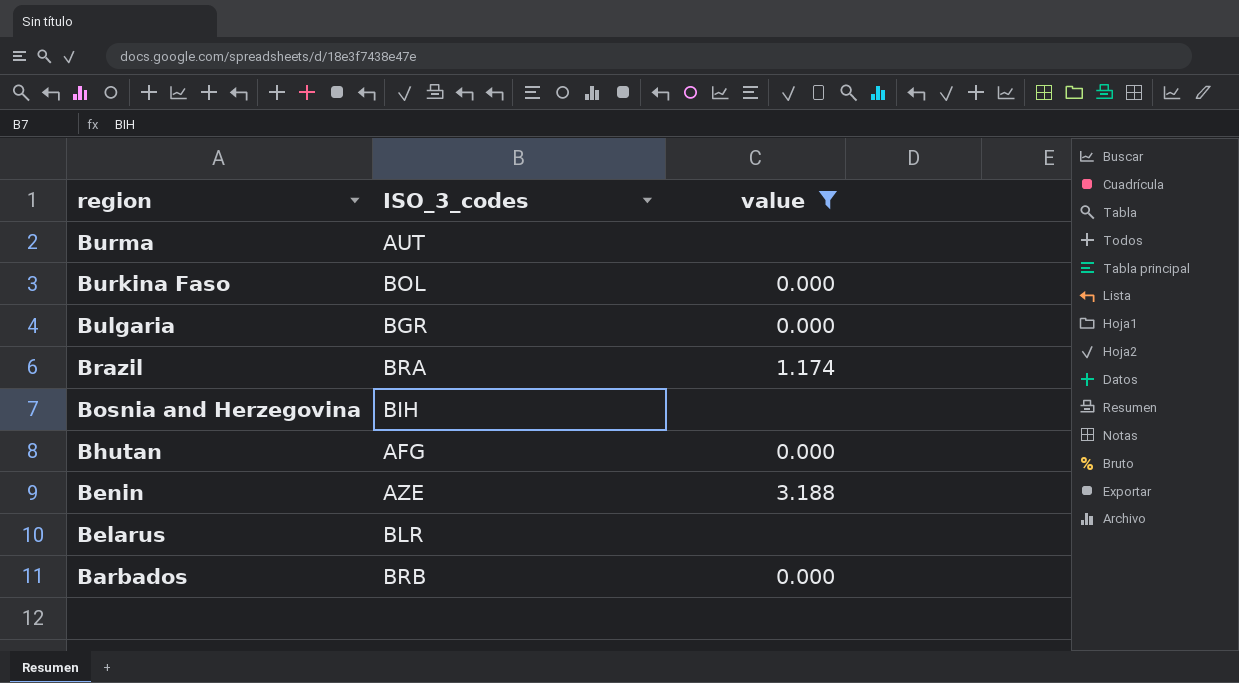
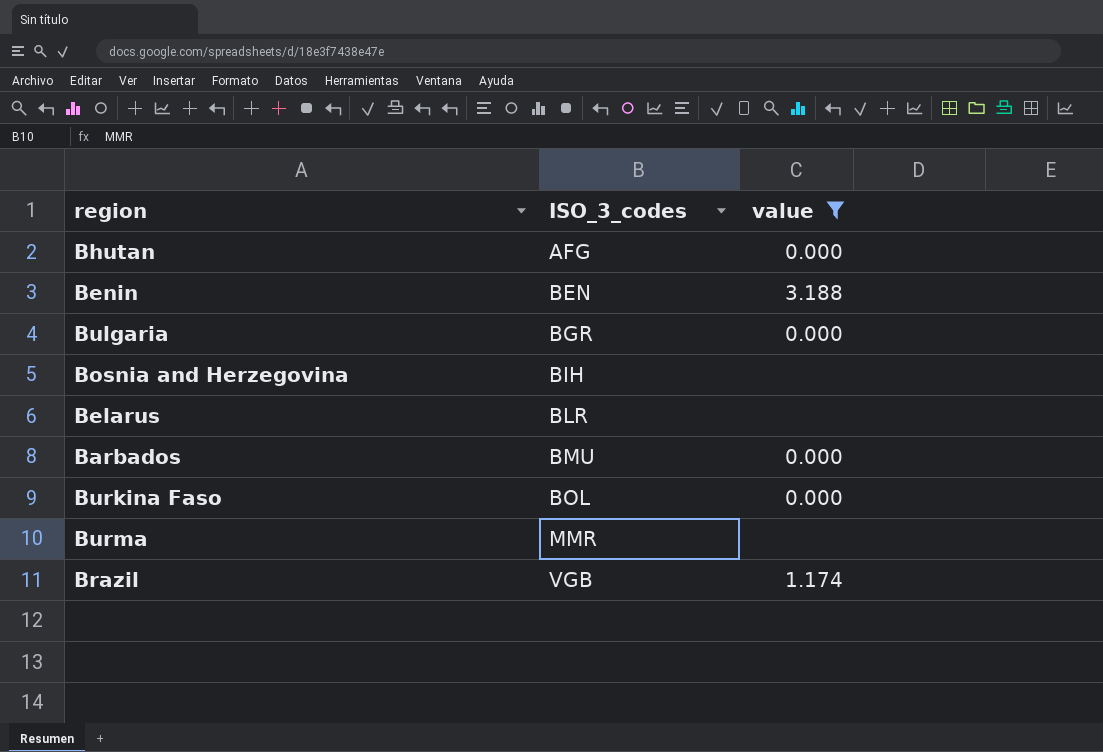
row order: region descending -> ISO_3_codes ascending
Benin | ISO_3_codes: AZE -> BEN
Barbados | ISO_3_codes: BRB -> BMU
Burma | ISO_3_codes: AUT -> MMR
Brazil | ISO_3_codes: BRA -> VGB

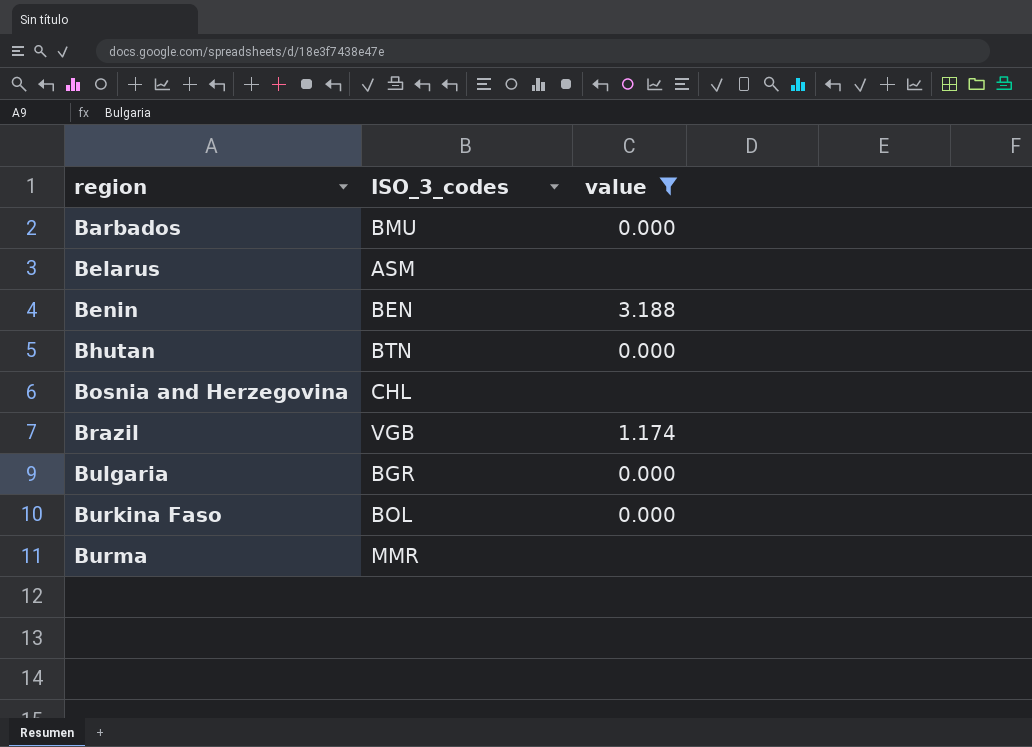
row order: ISO_3_codes ascending -> region ascending
Belarus | ISO_3_codes: BLR -> ASM
Bhutan | ISO_3_codes: AFG -> BTN
Bosnia and Herzegovina | ISO_3_codes: BIH -> CHL

